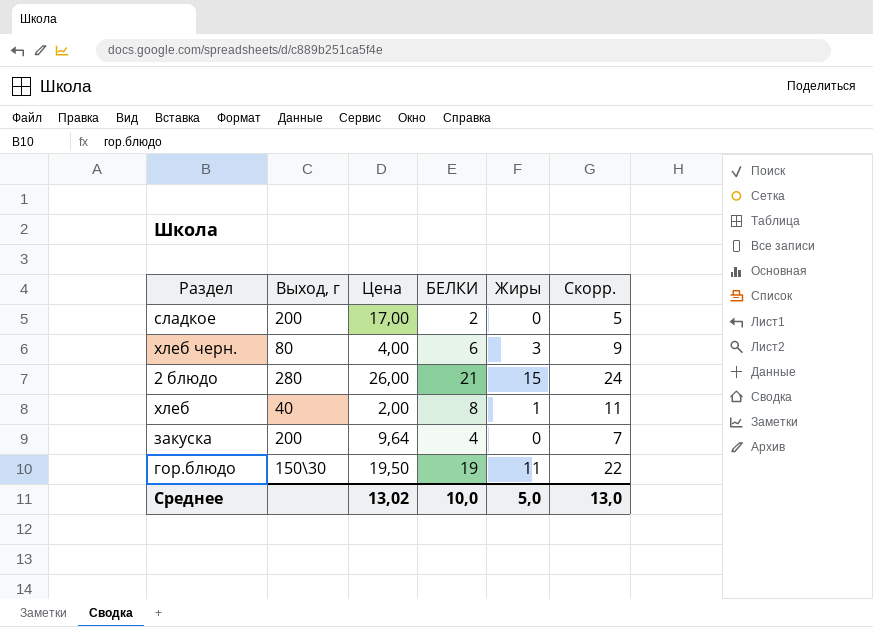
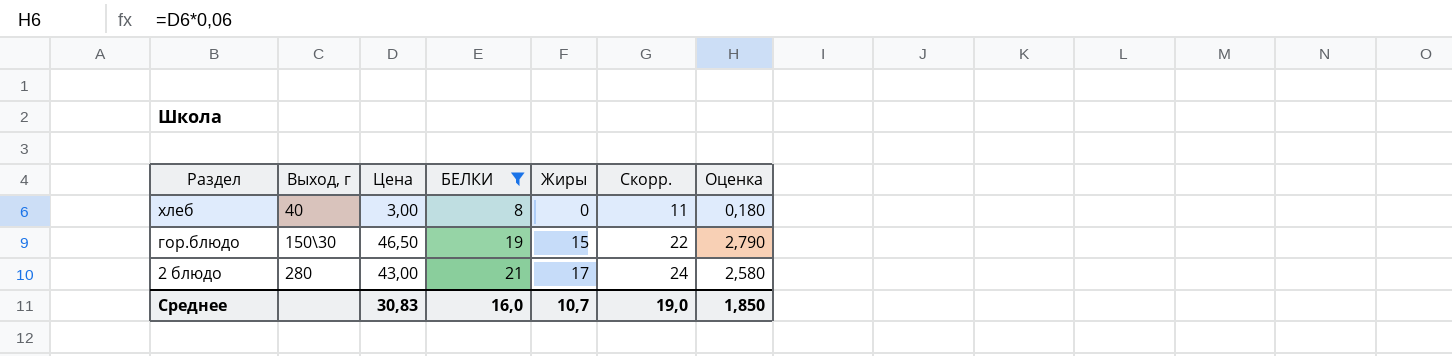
filter: none -> БЕЛКИ >= 8
row order: none -> Раздел descending
column Оценка | formula: none -> [Цена] * 0,06
хлеб | Цена: 2,00 -> 3,00
хлеб | Жиры: 1 -> 0
гор.блюдо | Цена: 19,50 -> 46,50
гор.блюдо | Жиры: 11 -> 15
2 блюдо | Цена: 26,00 -> 43,00
2 блюдо | Жиры: 15 -> 17
Среднее | Цена: 13,02 -> 30,83
Среднее | БЕЛКИ: 10,0 -> 16,0
Среднее | Жиры: 5,0 -> 10,7
Среднее | Скорр.: 13,0 -> 19,0

